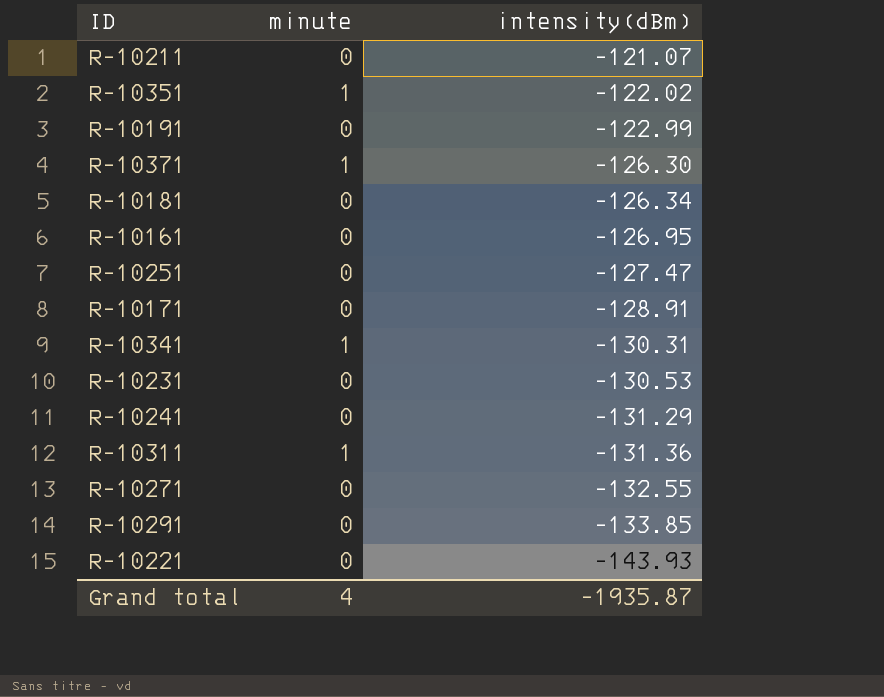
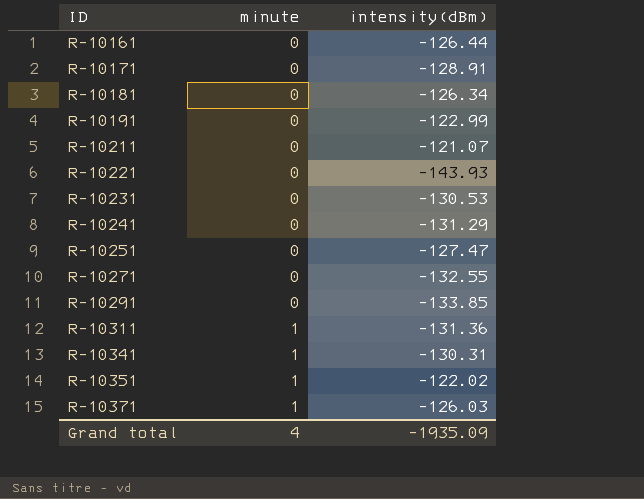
row order: intensity(dBm) descending -> ID ascending
R-10161 | intensity(dBm): -126.95 -> -126.44
R-10371 | intensity(dBm): -126.30 -> -126.03
Grand total | intensity(dBm): -1935.87 -> -1935.09

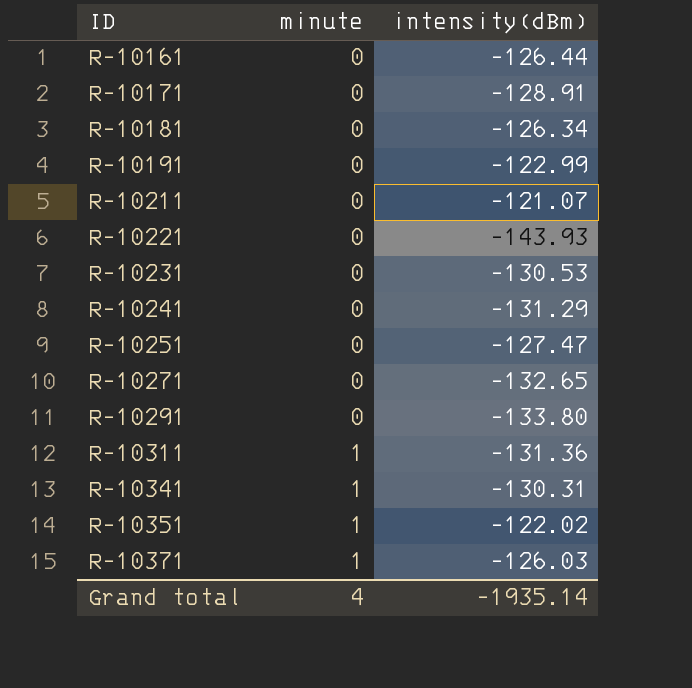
R-10271 | intensity(dBm): -132.55 -> -132.65
R-10291 | intensity(dBm): -133.85 -> -133.80
Grand total | intensity(dBm): -1935.09 -> -1935.14

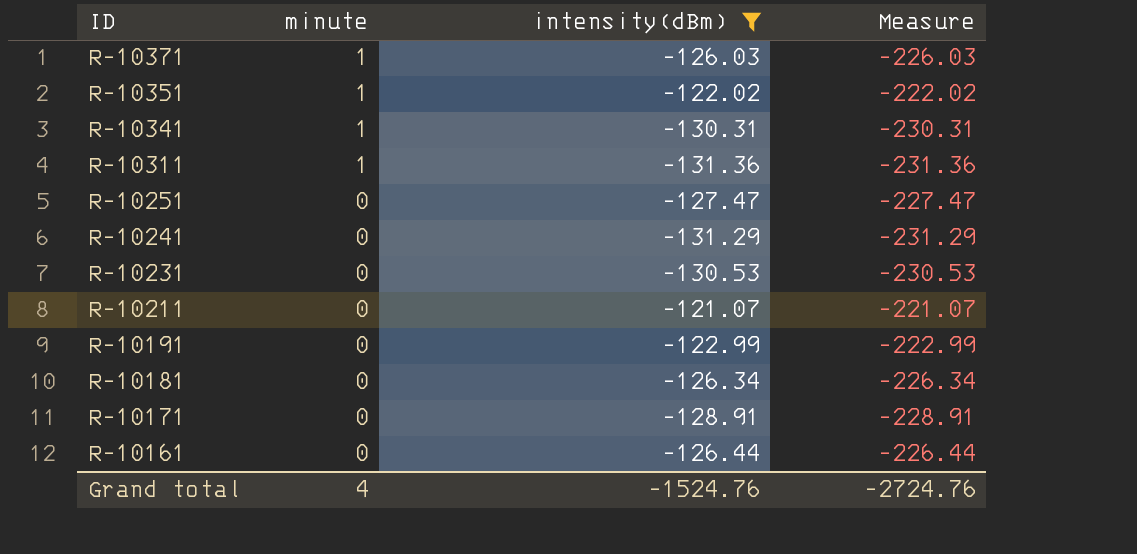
filter: none -> intensity(dBm) >= -131.36
row order: ID ascending -> ID descending
column Measure | formula: none -> [intensity(dBm)] - 100
Grand total | intensity(dBm): -1935.14 -> -1524.76

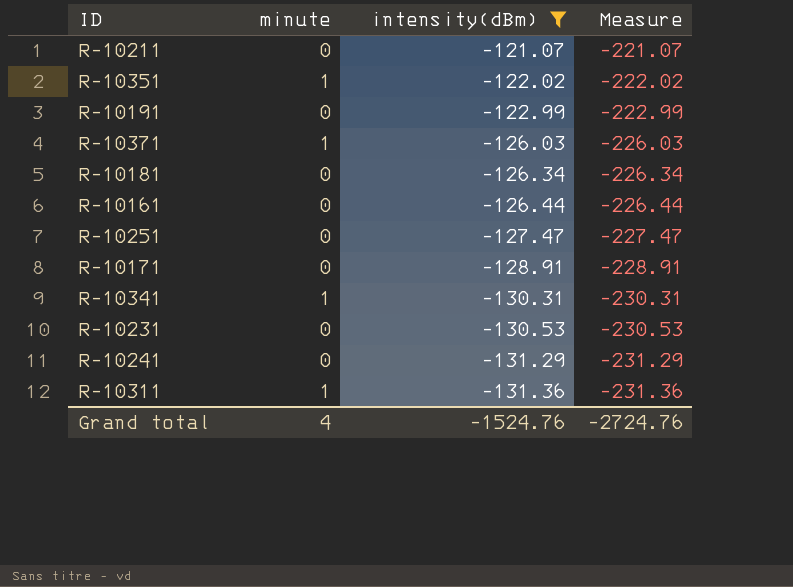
row order: ID descending -> intensity(dBm) descending

